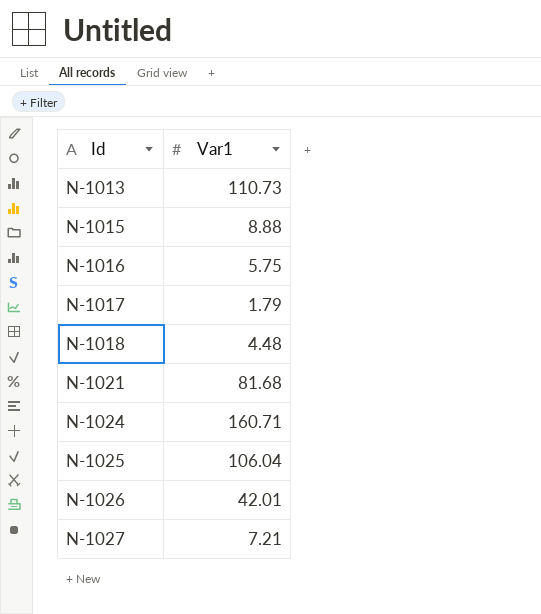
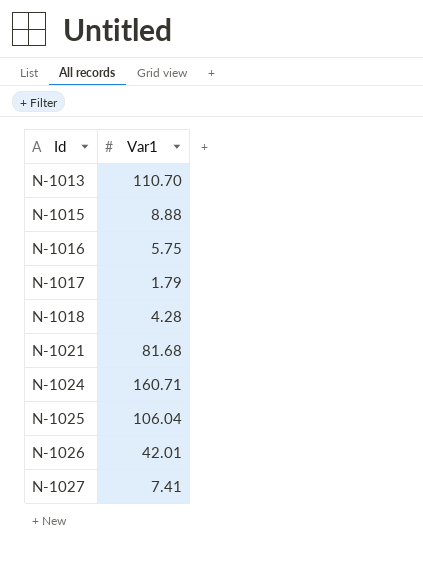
N-1013 | Var1: 110.73 -> 110.70
N-1018 | Var1: 4.48 -> 4.28
N-1027 | Var1: 7.21 -> 7.41

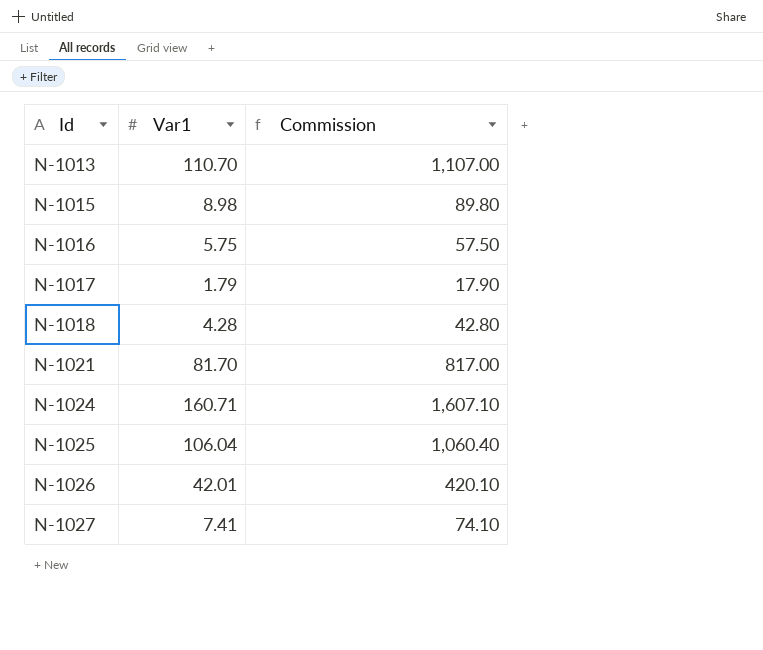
column Commission | formula: none -> [Var1] * 10
N-1015 | Var1: 8.88 -> 8.98
N-1021 | Var1: 81.68 -> 81.70

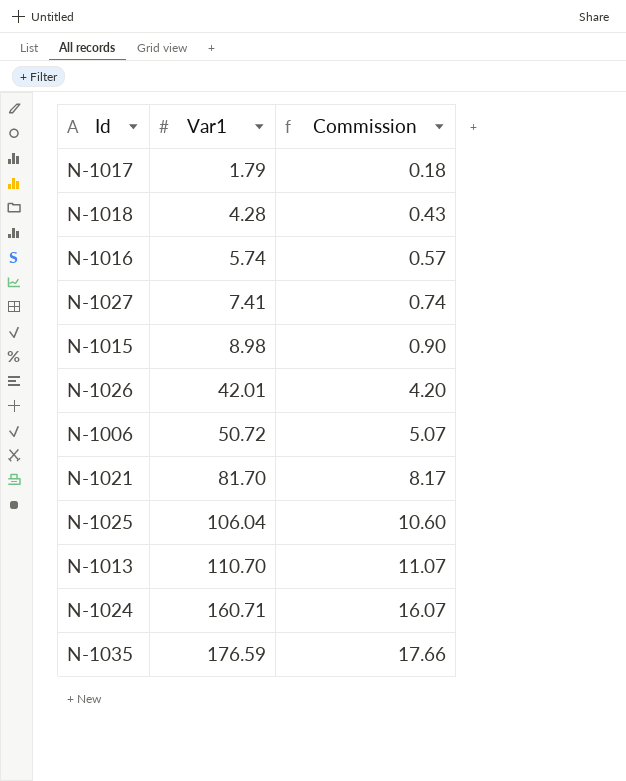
row order: Id ascending -> Var1 ascending
column Commission | formula: [Var1] * 10 -> [Var1] * 0.1
N-1016 | Var1: 5.75 -> 5.74
row N-1006: none -> 50.72 | 5.07
row N-1035: none -> 176.59 | 17.66

